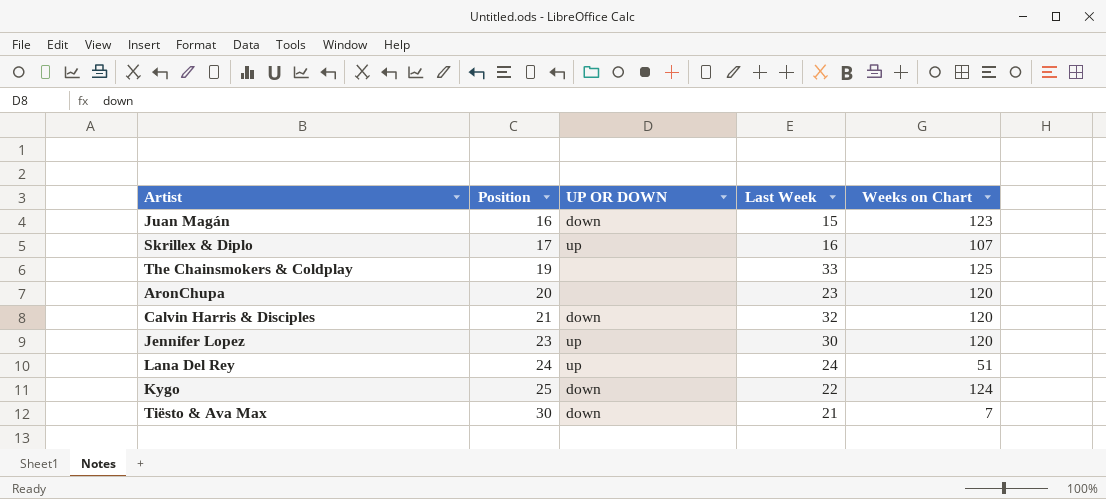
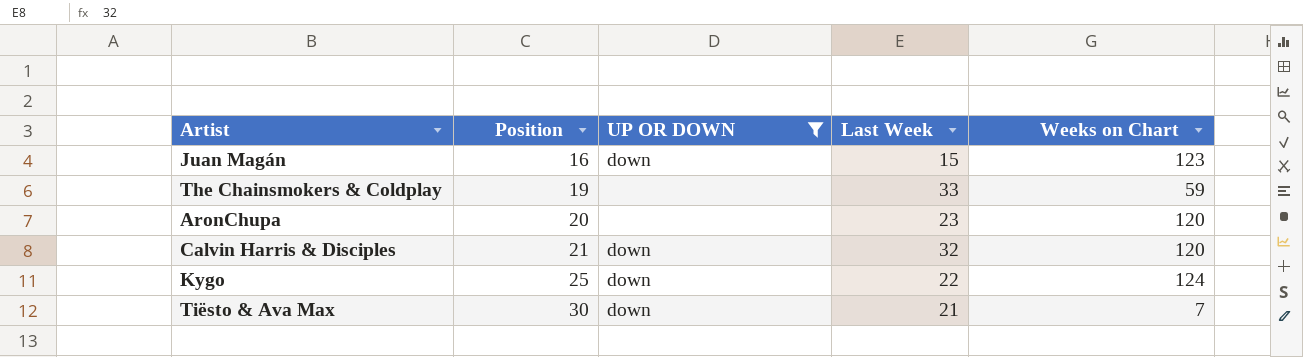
filter: none -> UP OR DOWN != up
The Chainsmokers & Coldplay | Weeks on Chart: 125 -> 59

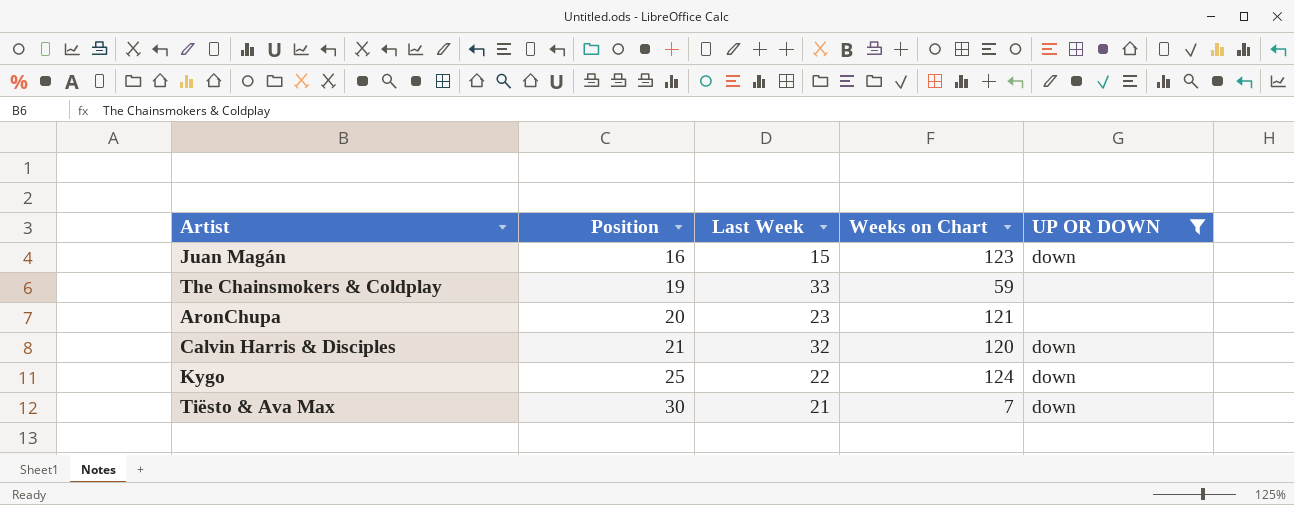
column UP OR DOWN | position: 3 -> 5
AronChupa | Weeks on Chart: 120 -> 121

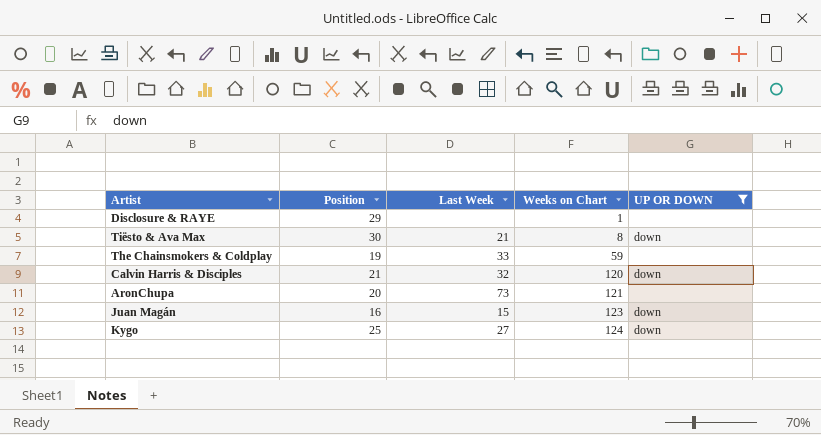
row order: Position ascending -> Weeks on Chart ascending
row Disclosure & RAYE: none -> 29 | none | 1 | none
Tiësto & Ava Max | Weeks on Chart: 7 -> 8
AronChupa | Last Week: 23 -> 73
Kygo | Last Week: 22 -> 27

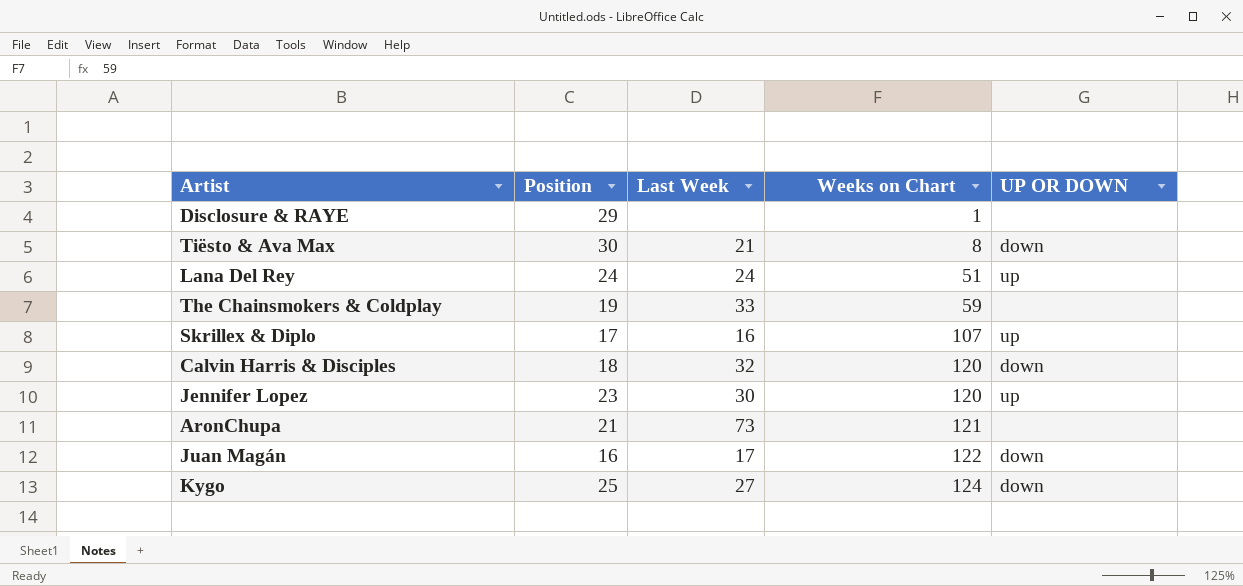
filter: UP OR DOWN != up -> none
Calvin Harris & Disciples | Position: 21 -> 18
AronChupa | Position: 20 -> 21
Juan Magán | Last Week: 15 -> 17
Juan Magán | Weeks on Chart: 123 -> 122

